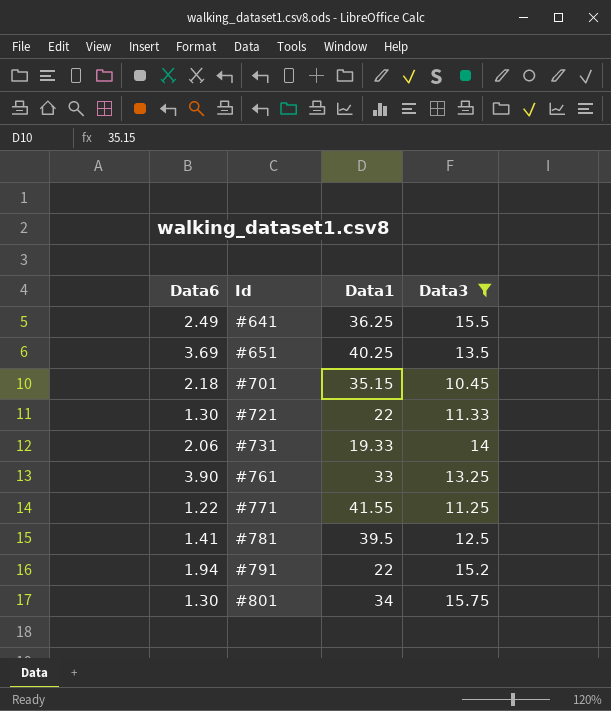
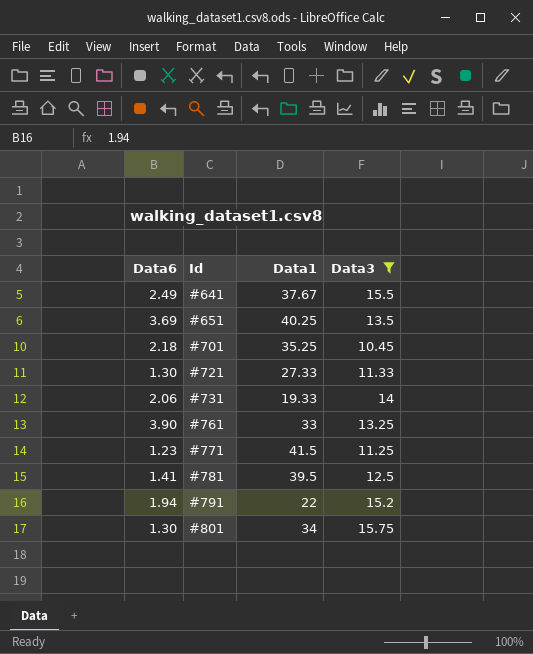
#641 | Data1: 36.25 -> 37.67
#701 | Data1: 35.15 -> 35.25
#721 | Data1: 22 -> 27.33
#771 | Data6: 1.22 -> 1.23
#771 | Data1: 41.55 -> 41.5

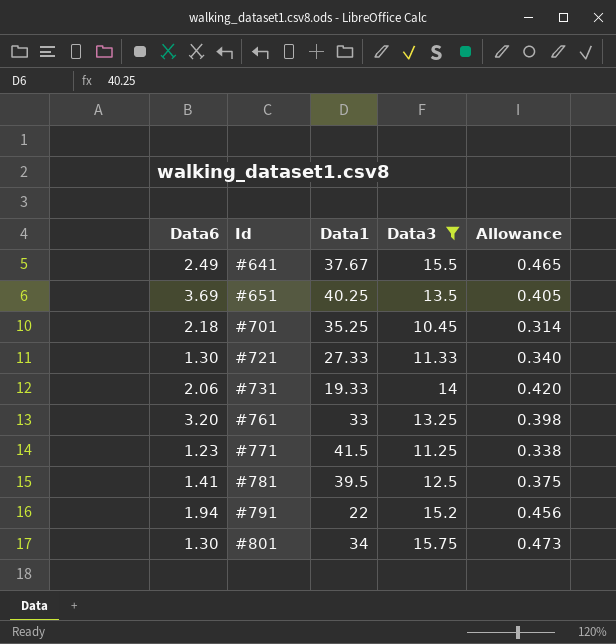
column Allowance | formula: none -> [Data3] * 0.03
#761 | Data6: 3.90 -> 3.20

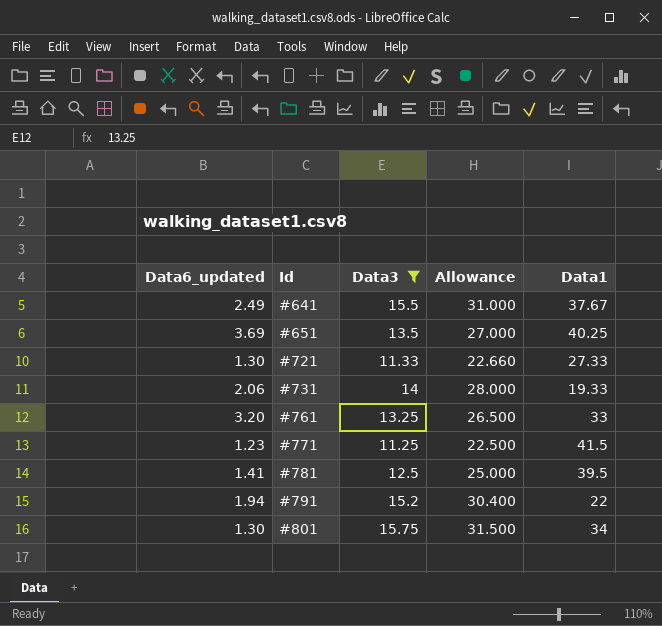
column name: Data6 -> Data6_updated
column Allowance | formula: [Data3] * 0.03 -> [Data3] * 2
column Data1 | position: 3 -> 5
row #701: 2.18 | 35.25 | 10.45 | 0.314 -> none

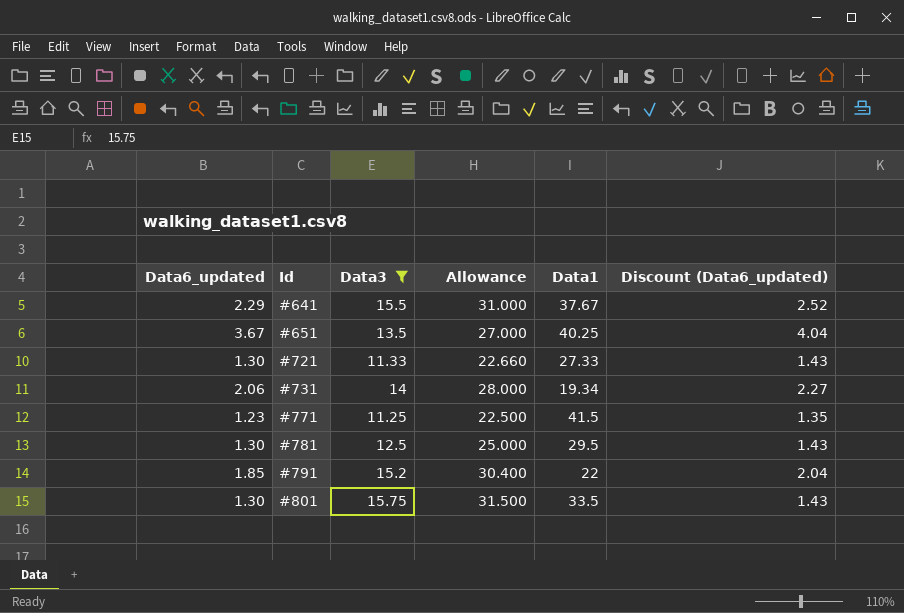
column Discount (Data6_updated) | formula: none -> [Data6_updated] * 1.1
row #761: 3.20 | 13.25 | 26.500 | 33 -> none
#641 | Data6_updated: 2.49 -> 2.29
#651 | Data6_updated: 3.69 -> 3.67
#731 | Data1: 19.33 -> 19.34
#781 | Data6_updated: 1.41 -> 1.30
#781 | Data1: 39.5 -> 29.5
#791 | Data6_updated: 1.94 -> 1.85
#801 | Data1: 34 -> 33.5

